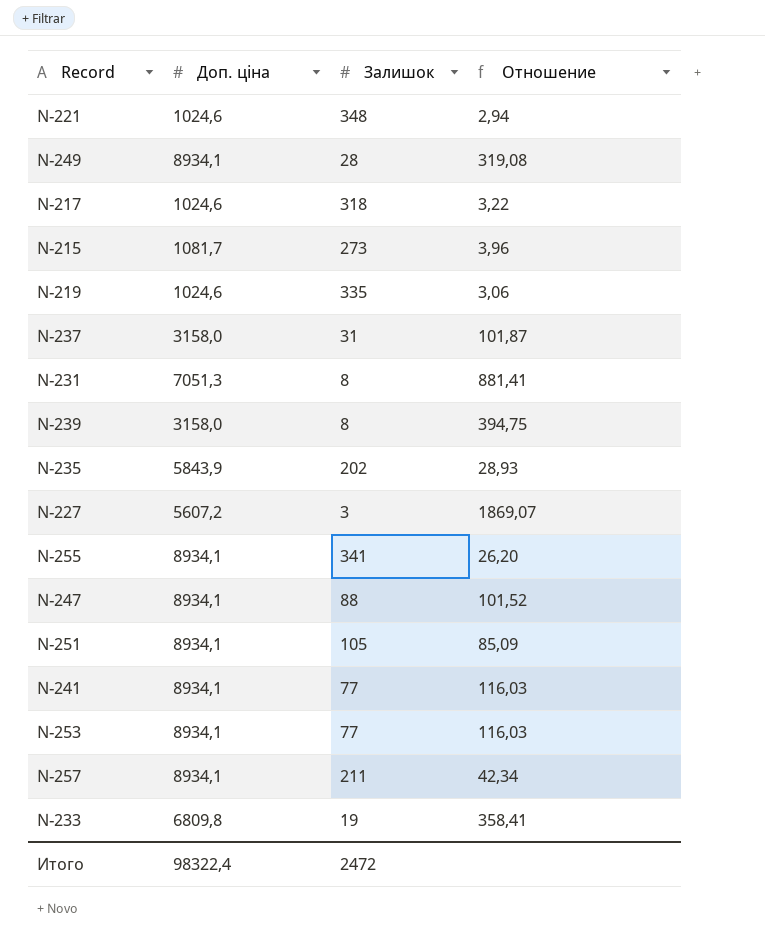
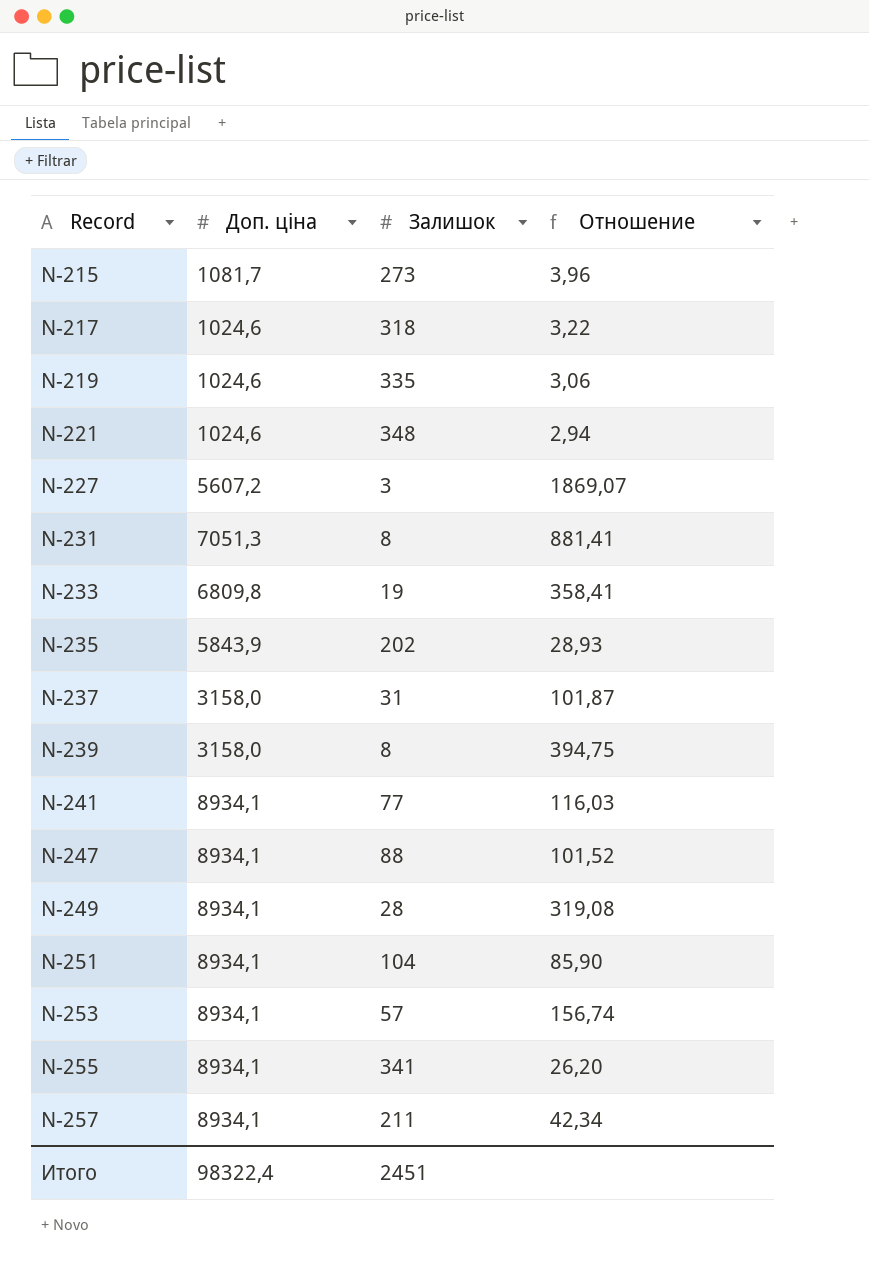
row order: none -> Record ascending
N-251 | Залишок: 105 -> 104
N-251 | Отношение: 85,09 -> 85,90
N-253 | Залишок: 77 -> 57
N-253 | Отношение: 116,03 -> 156,74
Итого | Залишок: 2472 -> 2451

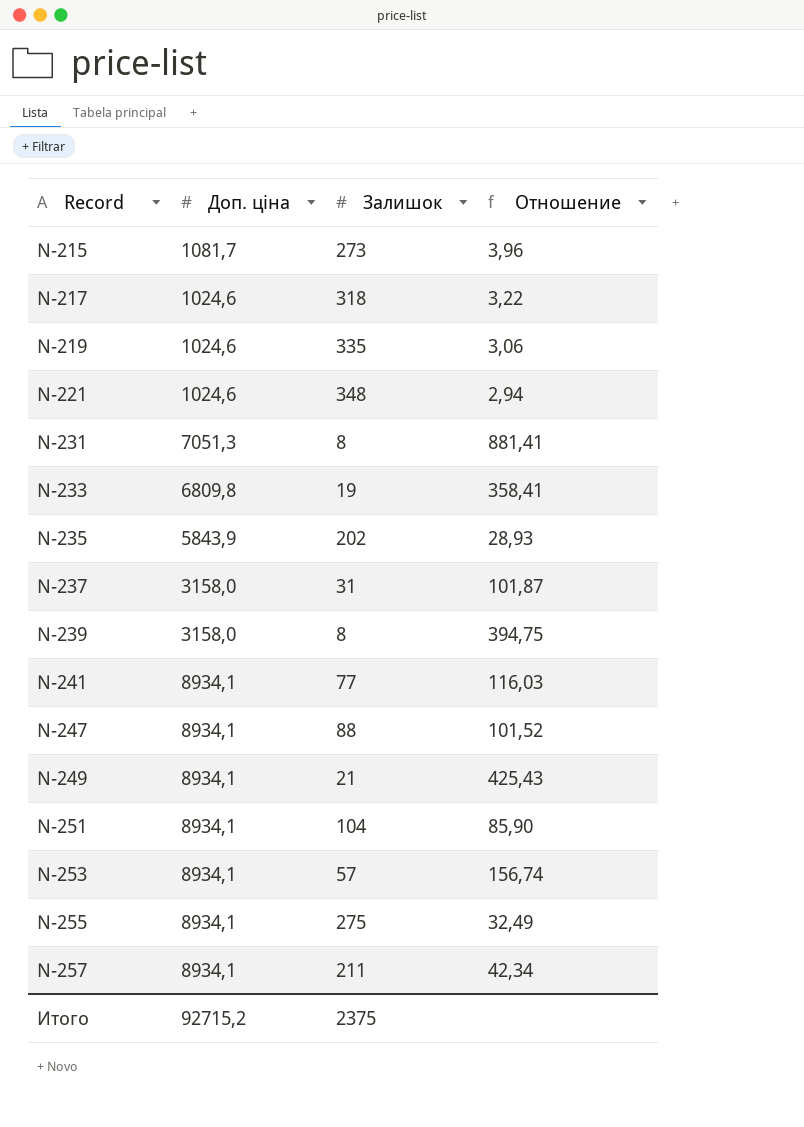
row N-227: 5607,2 | 3 | 1869,07 -> none
N-249 | Залишок: 28 -> 21
N-249 | Отношение: 319,08 -> 425,43
N-255 | Залишок: 341 -> 275
N-255 | Отношение: 26,20 -> 32,49
Итого | Доп. ціна: 98322,4 -> 92715,2
Итого | Залишок: 2451 -> 2375

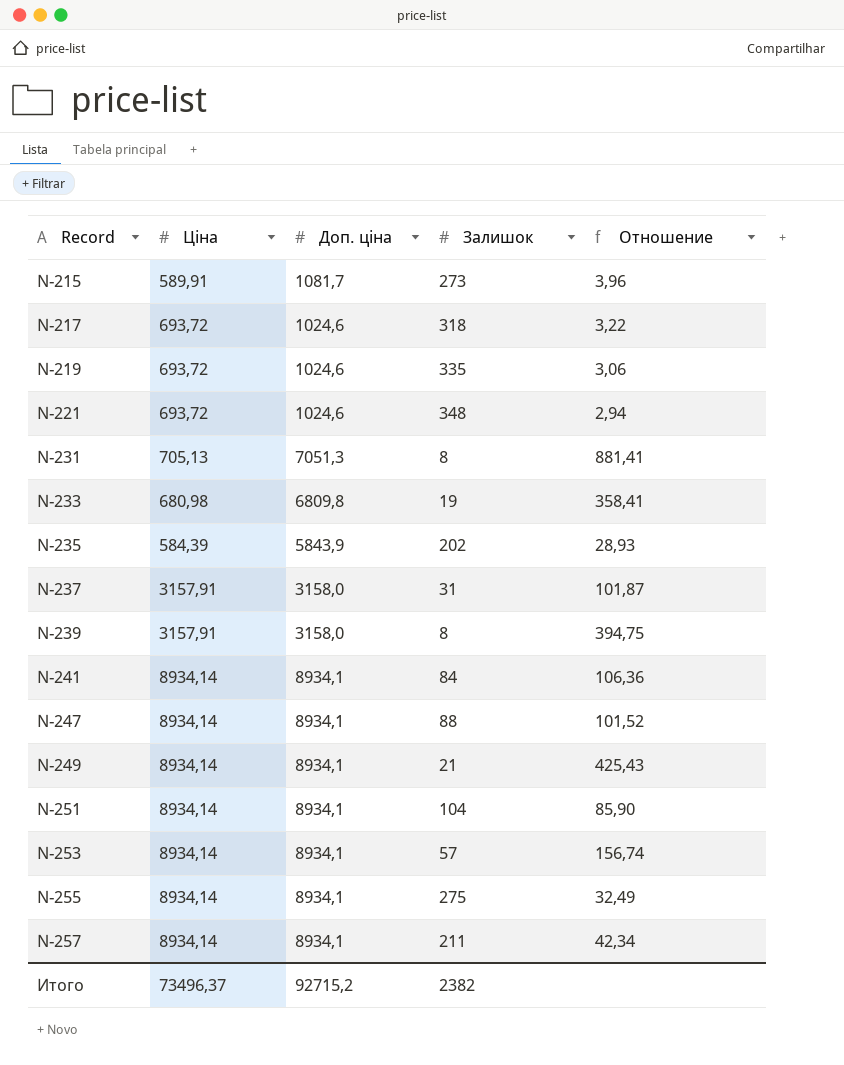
column Ціна | position: none -> 2
N-241 | Залишок: 77 -> 84
N-241 | Отношение: 116,03 -> 106,36
Итого | Залишок: 2375 -> 2382

